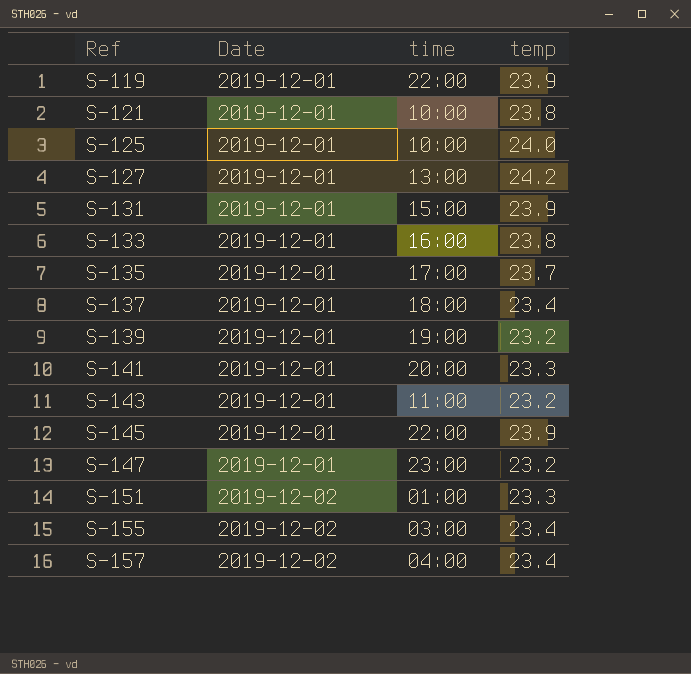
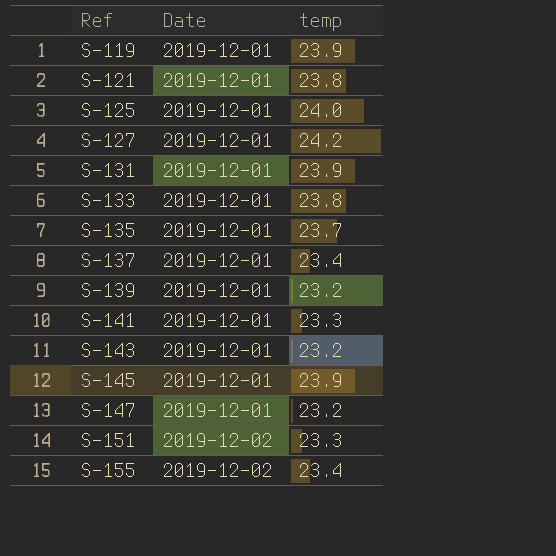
column time | position: 3 -> none
row S-157: 2019-12-02 | 04:00 | 23.4 -> none

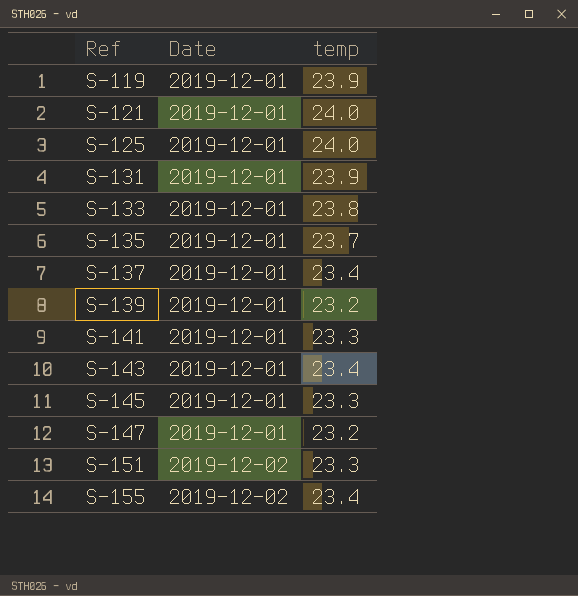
row S-127: 2019-12-01 | 24.2 -> none
S-121 | temp: 23.8 -> 24.0
S-143 | temp: 23.2 -> 23.4
S-145 | temp: 23.9 -> 23.3

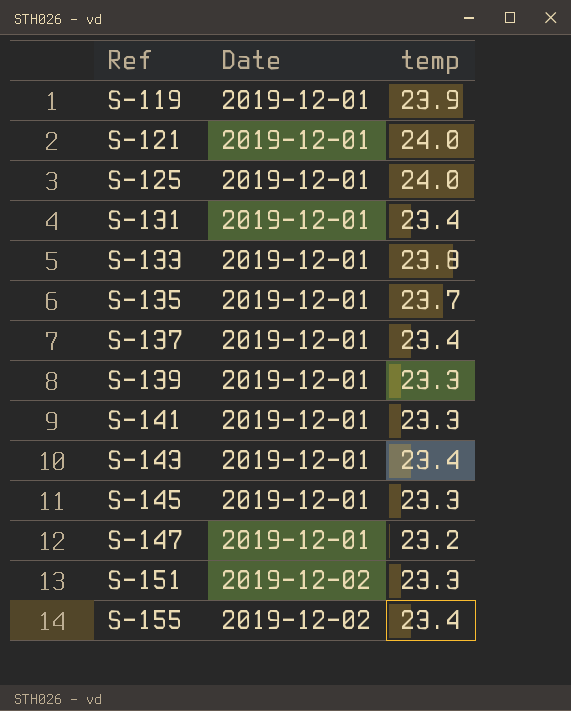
S-131 | temp: 23.9 -> 23.4
S-139 | temp: 23.2 -> 23.3

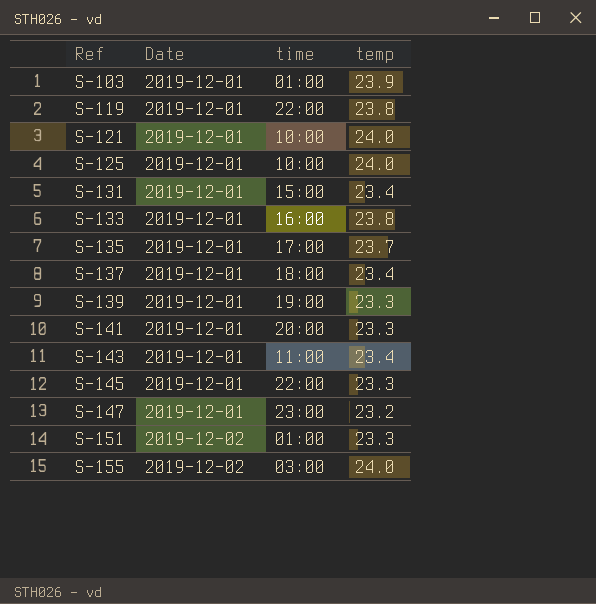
column time | position: none -> 3
row S-103: none -> 2019-12-01 | 01:00 | 23.9
S-119 | temp: 23.9 -> 23.8
S-155 | temp: 23.4 -> 24.0

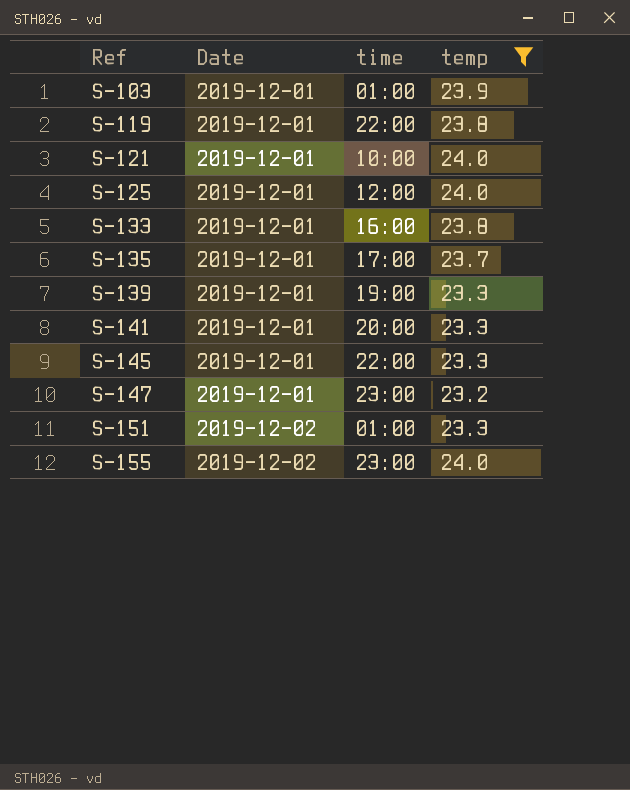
filter: none -> temp != 23.4
S-125 | time: 10:00 -> 12:00
S-155 | time: 03:00 -> 23:00

